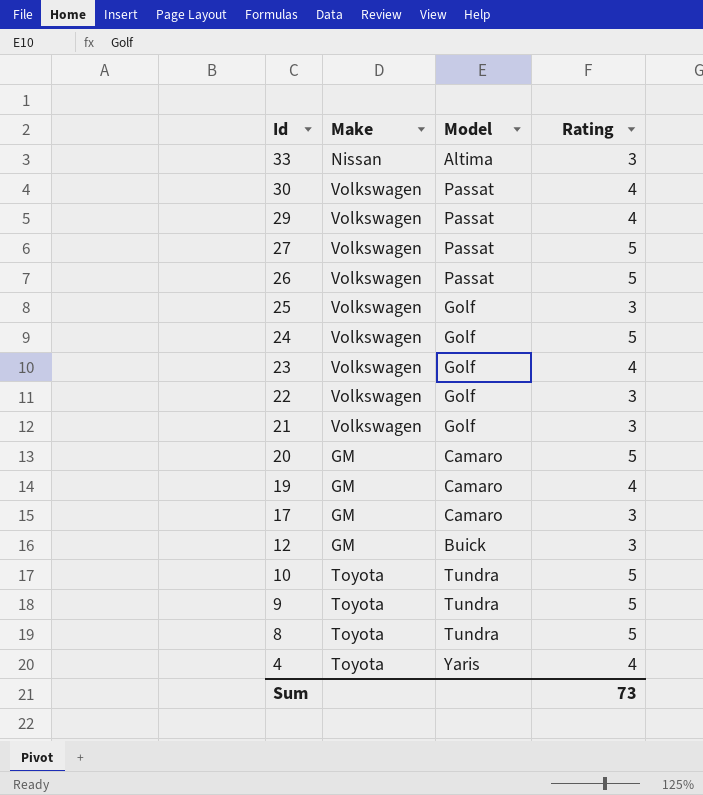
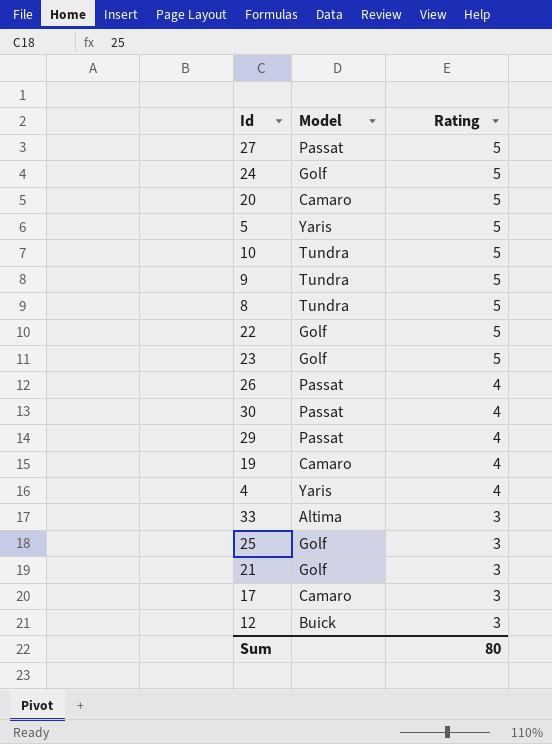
row order: Id descending -> Rating descending
column Make | position: 2 -> none
row 5: none -> Yaris | 5
22 | Rating: 3 -> 5
23 | Rating: 4 -> 5
26 | Rating: 5 -> 4
Sum | Rating: 73 -> 80

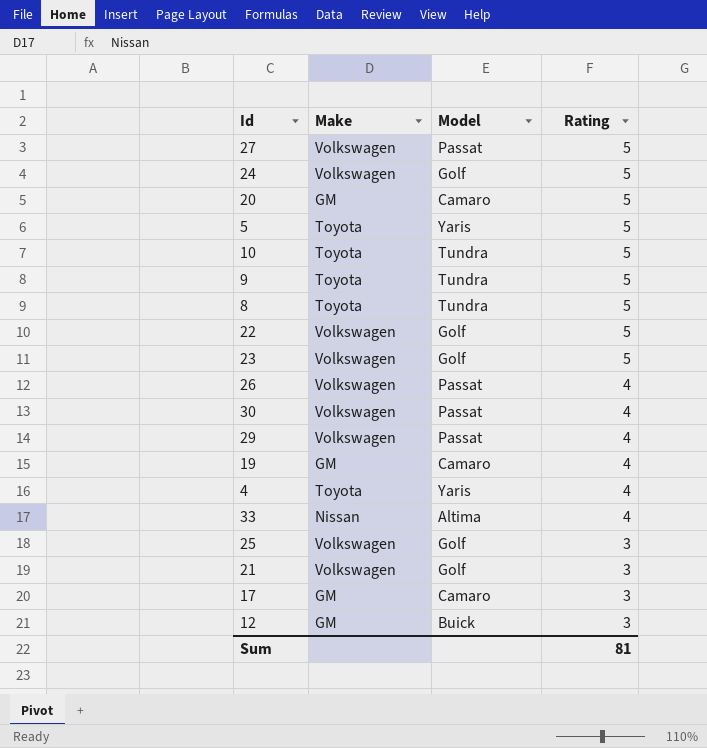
column Make | position: none -> 2
33 | Rating: 3 -> 4
Sum | Rating: 80 -> 81

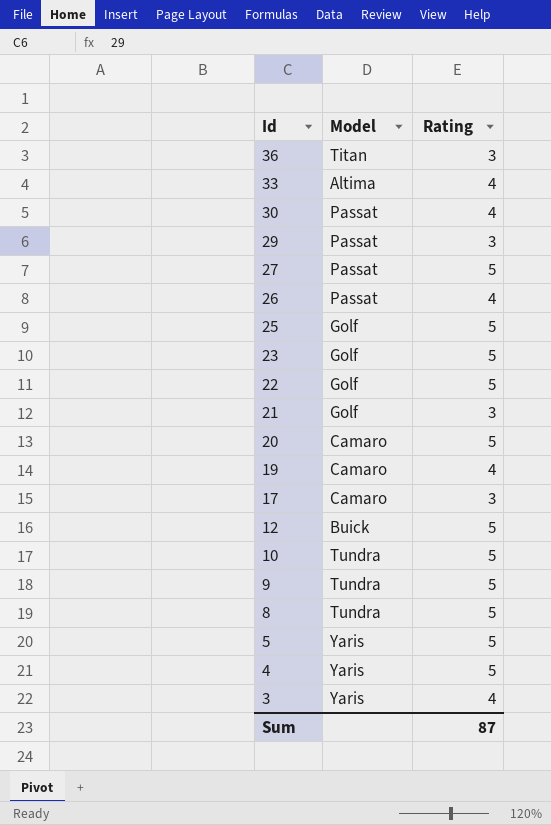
row order: Rating descending -> Id descending
column Make | position: 2 -> none
row 24: Volkswagen | Golf | 5 -> none
row 36: none -> Titan | 3
29 | Rating: 4 -> 3
25 | Rating: 3 -> 5
12 | Rating: 3 -> 5
4 | Rating: 4 -> 5
row 3: none -> Yaris | 4
Sum | Rating: 81 -> 87

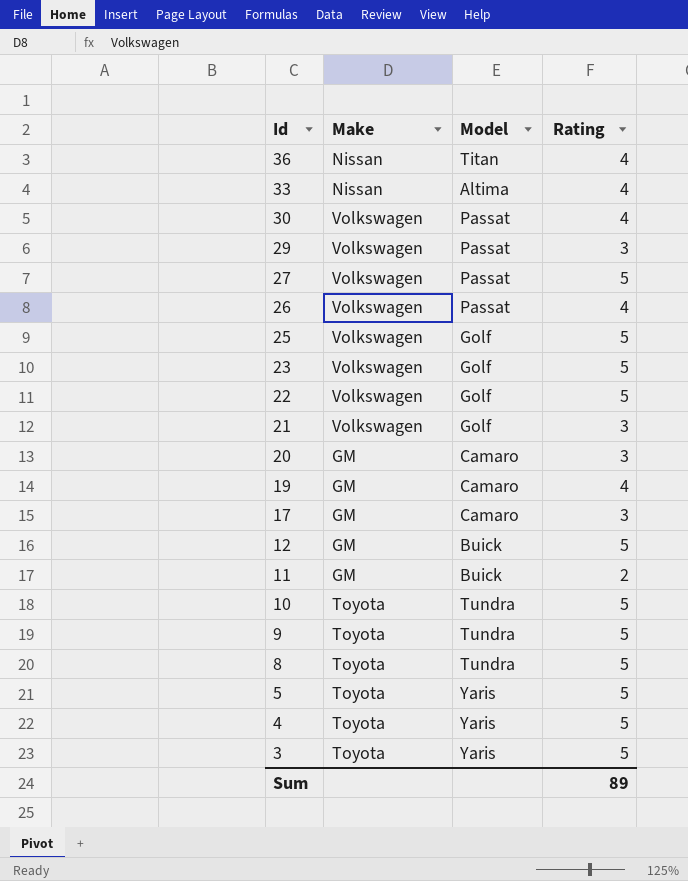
column Make | position: none -> 2
36 | Rating: 3 -> 4
20 | Rating: 5 -> 3
row 11: none -> GM | Buick | 2
3 | Rating: 4 -> 5
Sum | Rating: 87 -> 89

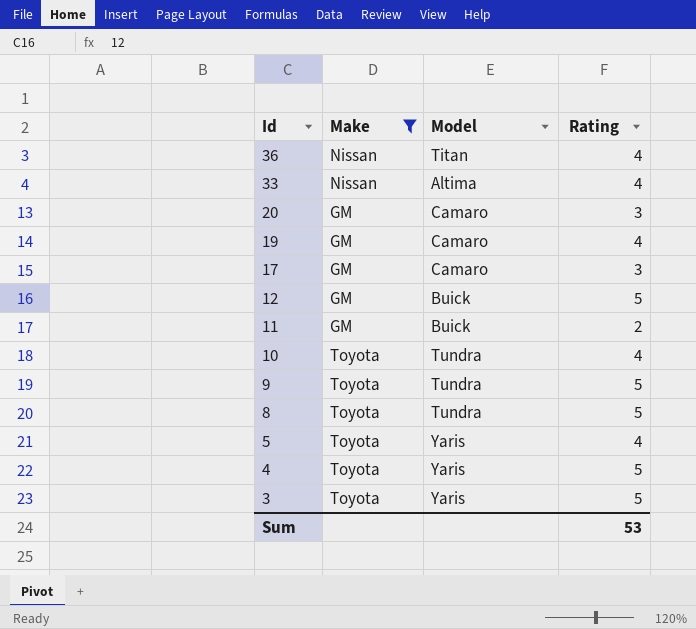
filter: none -> Make != Volkswagen
10 | Rating: 5 -> 4
5 | Rating: 5 -> 4
Sum | Rating: 89 -> 53

